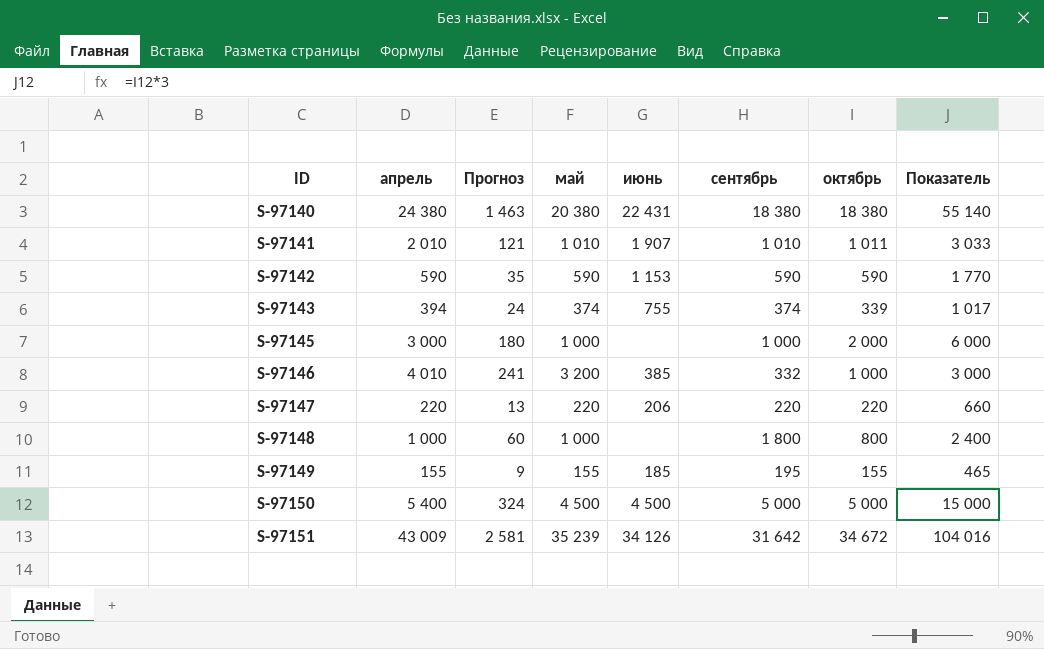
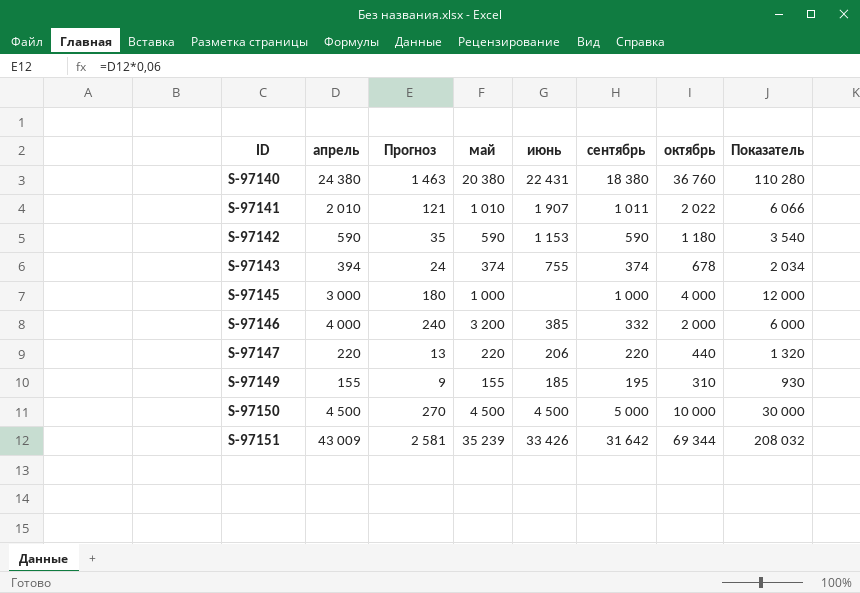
row S-97148: 1 000 | 60 | 1 000 | none | 1 800 | 800 | 2 400 -> none
S-97140 | октябрь: 18 380 -> 36 760
S-97140 | Показатель: 55 140 -> 110 280
S-97141 | сентябрь: 1 010 -> 1 011
S-97141 | октябрь: 1 011 -> 2 022
S-97141 | Показатель: 3 033 -> 6 066
S-97142 | октябрь: 590 -> 1 180
S-97142 | Показатель: 1 770 -> 3 540
S-97143 | октябрь: 339 -> 678
S-97143 | Показатель: 1 017 -> 2 034
S-97145 | октябрь: 2 000 -> 4 000
S-97145 | Показатель: 6 000 -> 12 000
S-97146 | апрель: 4 010 -> 4 000
S-97146 | Прогноз: 241 -> 240
S-97146 | октябрь: 1 000 -> 2 000
S-97146 | Показатель: 3 000 -> 6 000
S-97147 | октябрь: 220 -> 440
S-97147 | Показатель: 660 -> 1 320
S-97149 | октябрь: 155 -> 310
S-97149 | Показатель: 465 -> 930
S-97150 | апрель: 5 400 -> 4 500
S-97150 | Прогноз: 324 -> 270
S-97150 | октябрь: 5 000 -> 10 000
S-97150 | Показатель: 15 000 -> 30 000
S-97151 | июнь: 34 126 -> 33 426
S-97151 | октябрь: 34 672 -> 69 344
S-97151 | Показатель: 104 016 -> 208 032

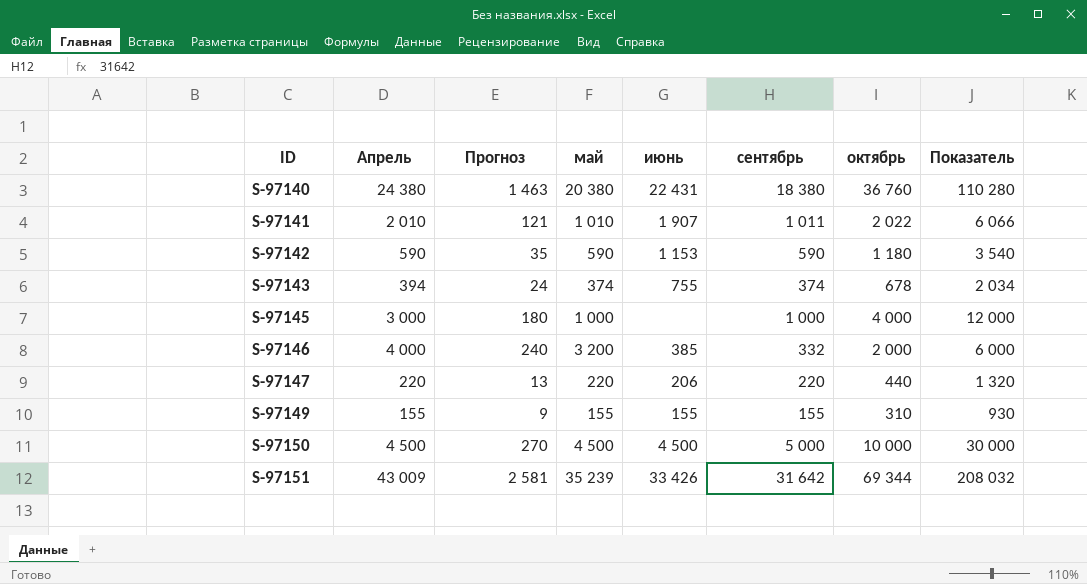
column name: апрель -> Апрель
S-97149 | июнь: 185 -> 155
S-97149 | сентябрь: 195 -> 155

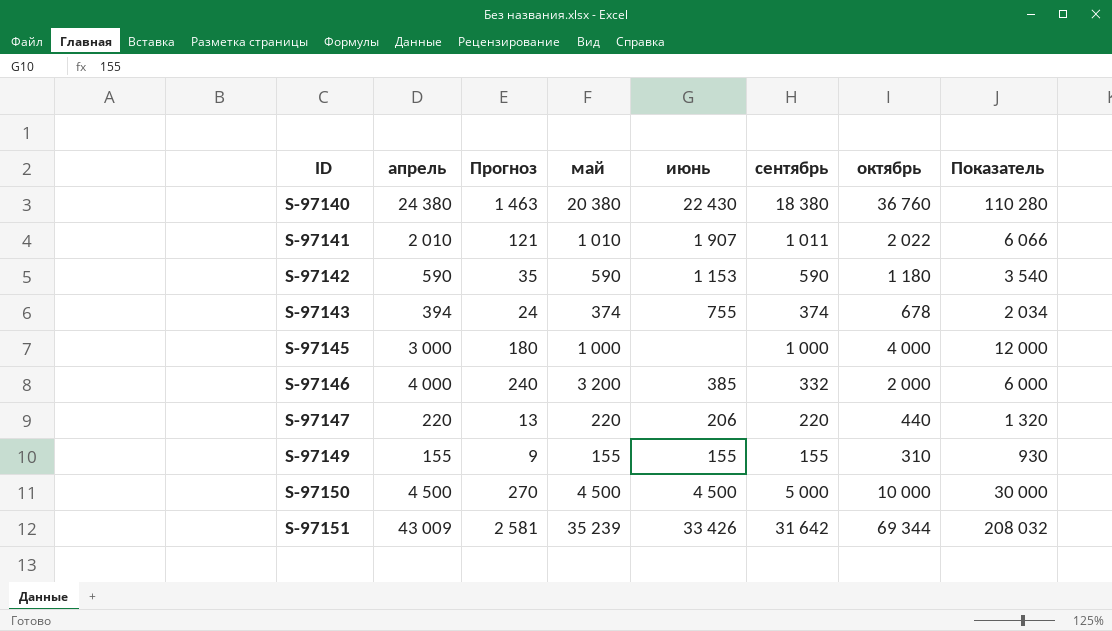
column name: Апрель -> апрель
S-97140 | июнь: 22 431 -> 22 430

